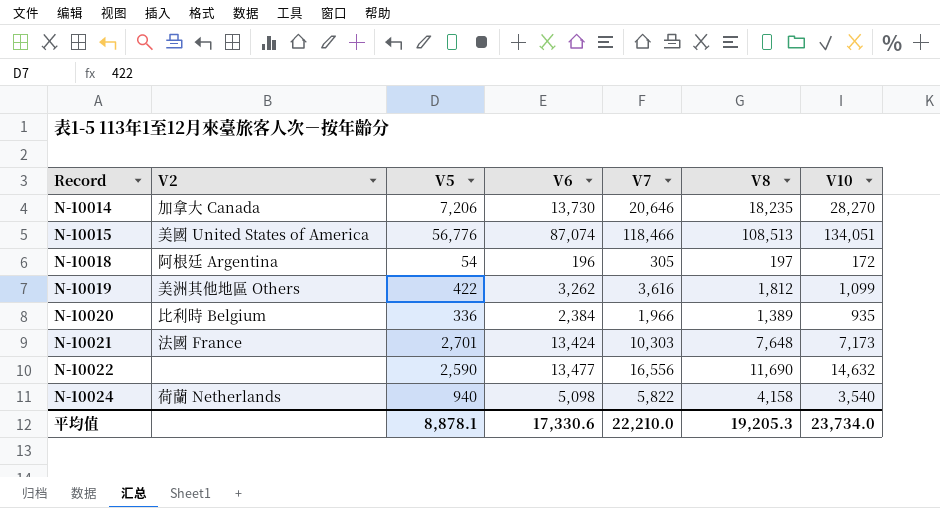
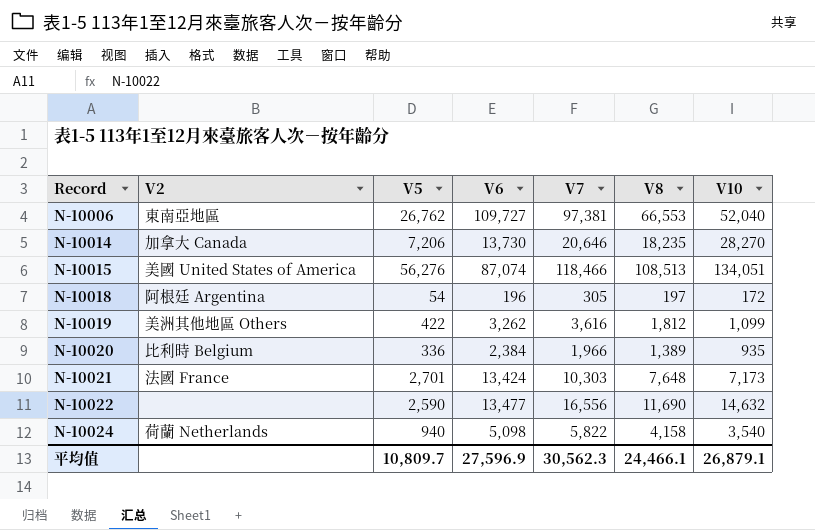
row N-10006: none -> 東南亞地區 | 26,762 | 109,727 | 97,381 | 66,553 | 52,040
N-10015 | V5: 56,776 -> 56,276
平均值 | V5: 8,878.1 -> 10,809.7
平均值 | V6: 17,330.6 -> 27,596.9
平均值 | V7: 22,210.0 -> 30,562.3
平均值 | V8: 19,205.3 -> 24,466.1
平均值 | V10: 23,734.0 -> 26,879.1

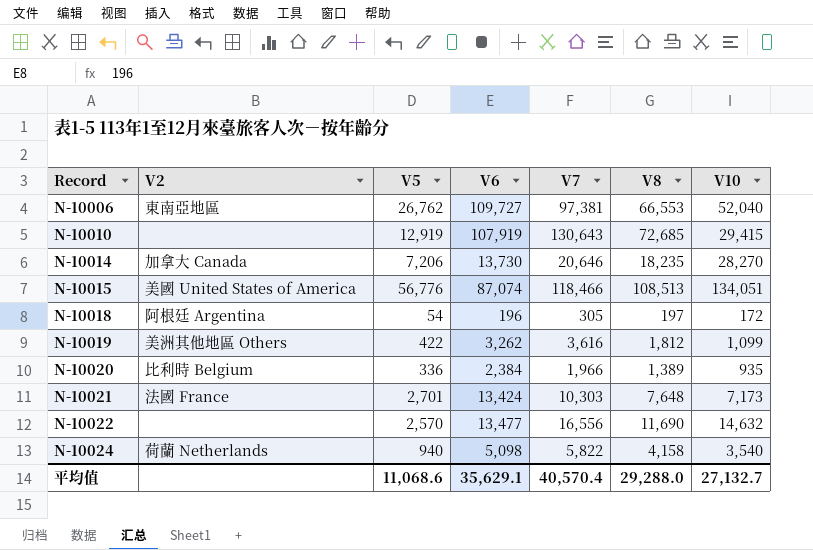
row N-10010: none -> none | 12,919 | 107,919 | 130,643 | 72,685 | 29,415
N-10015 | V5: 56,276 -> 56,776
N-10022 | V5: 2,590 -> 2,570
平均值 | V5: 10,809.7 -> 11,068.6
平均值 | V6: 27,596.9 -> 35,629.1
平均值 | V7: 30,562.3 -> 40,570.4
平均值 | V8: 24,466.1 -> 29,288.0
平均值 | V10: 26,879.1 -> 27,132.7

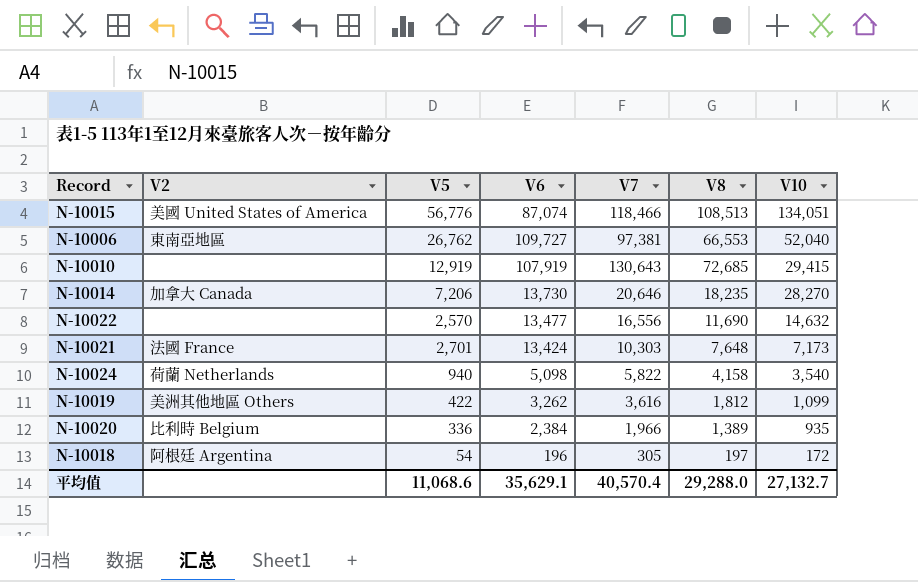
row order: Record ascending -> V10 descending

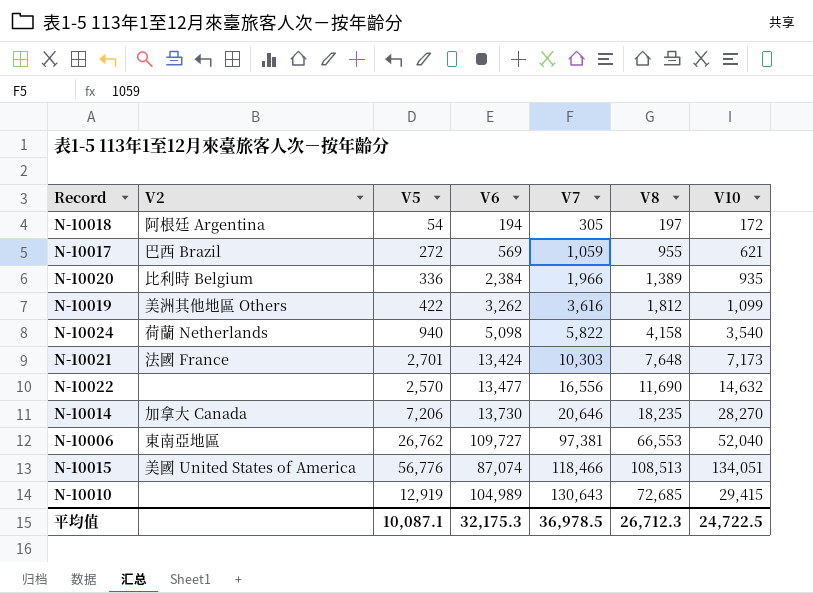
row order: V10 descending -> V7 ascending
N-10018 | V6: 196 -> 194
row N-10017: none -> 巴西 Brazil | 272 | 569 | 1,059 | 955 | 621
N-10010 | V6: 107,919 -> 104,989
平均值 | V5: 11,068.6 -> 10,087.1
平均值 | V6: 35,629.1 -> 32,175.3
平均值 | V7: 40,570.4 -> 36,978.5
平均值 | V8: 29,288.0 -> 26,712.3
平均值 | V10: 27,132.7 -> 24,722.5

